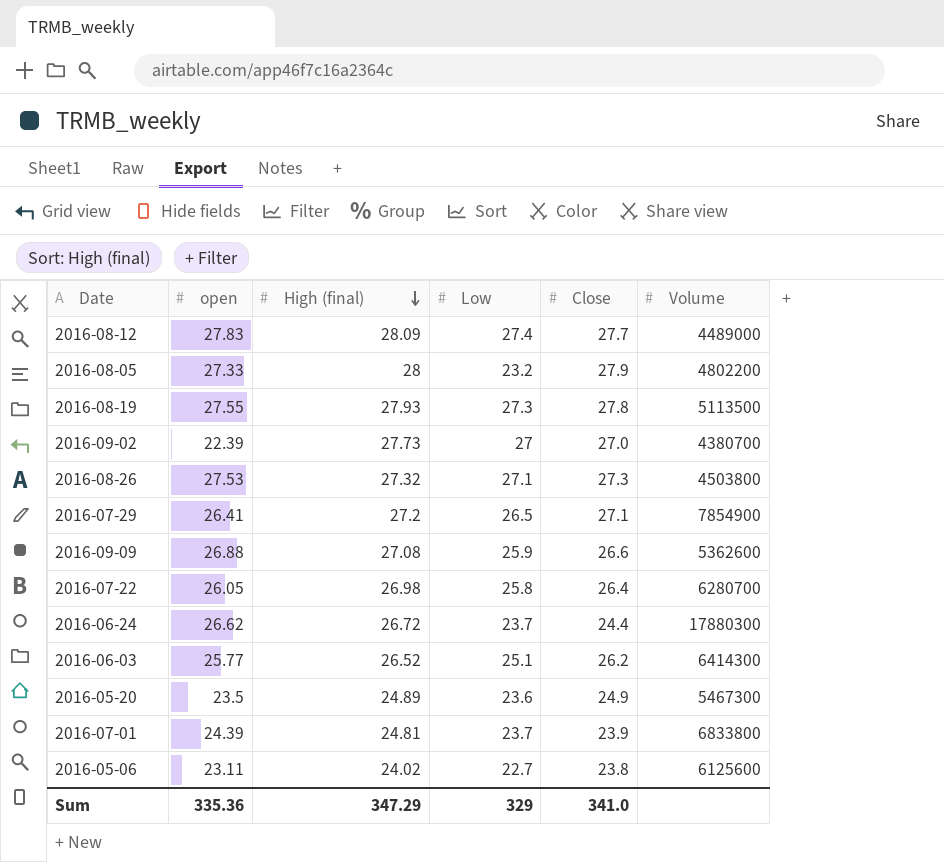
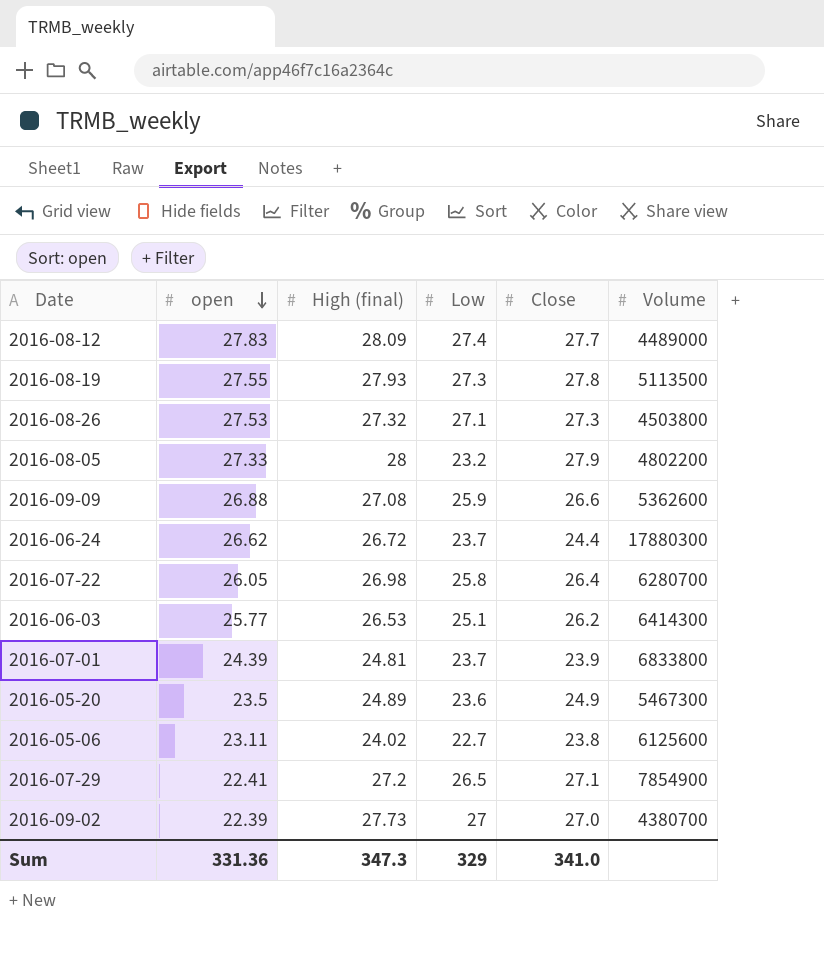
row order: High (final) descending -> open descending
2016-06-03 | High (final): 26.52 -> 26.53
2016-07-29 | open: 26.41 -> 22.41
Sum | open: 335.36 -> 331.36
Sum | High (final): 347.29 -> 347.3

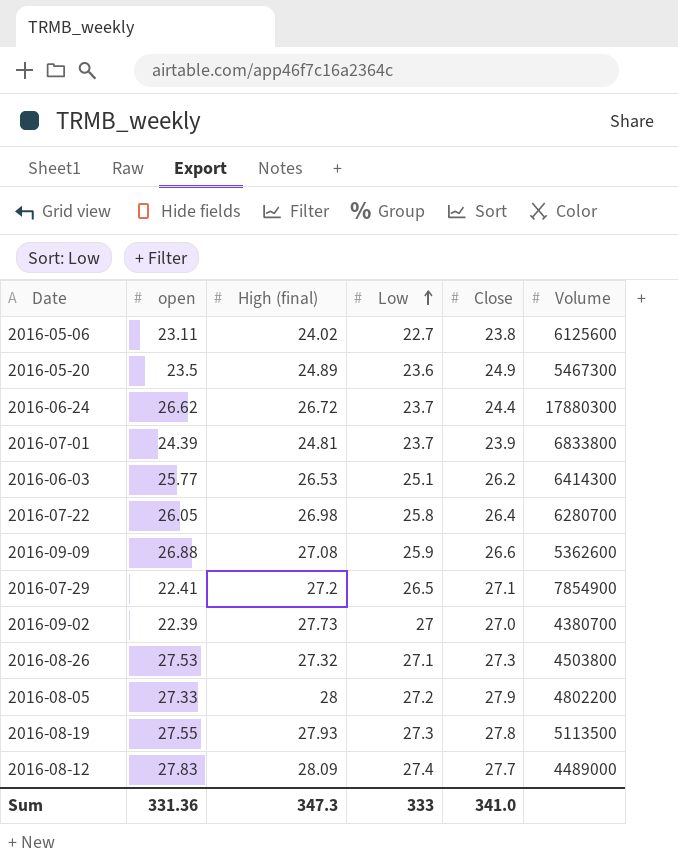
row order: open descending -> Low ascending
2016-08-05 | Low: 23.2 -> 27.2
Sum | Low: 329 -> 333

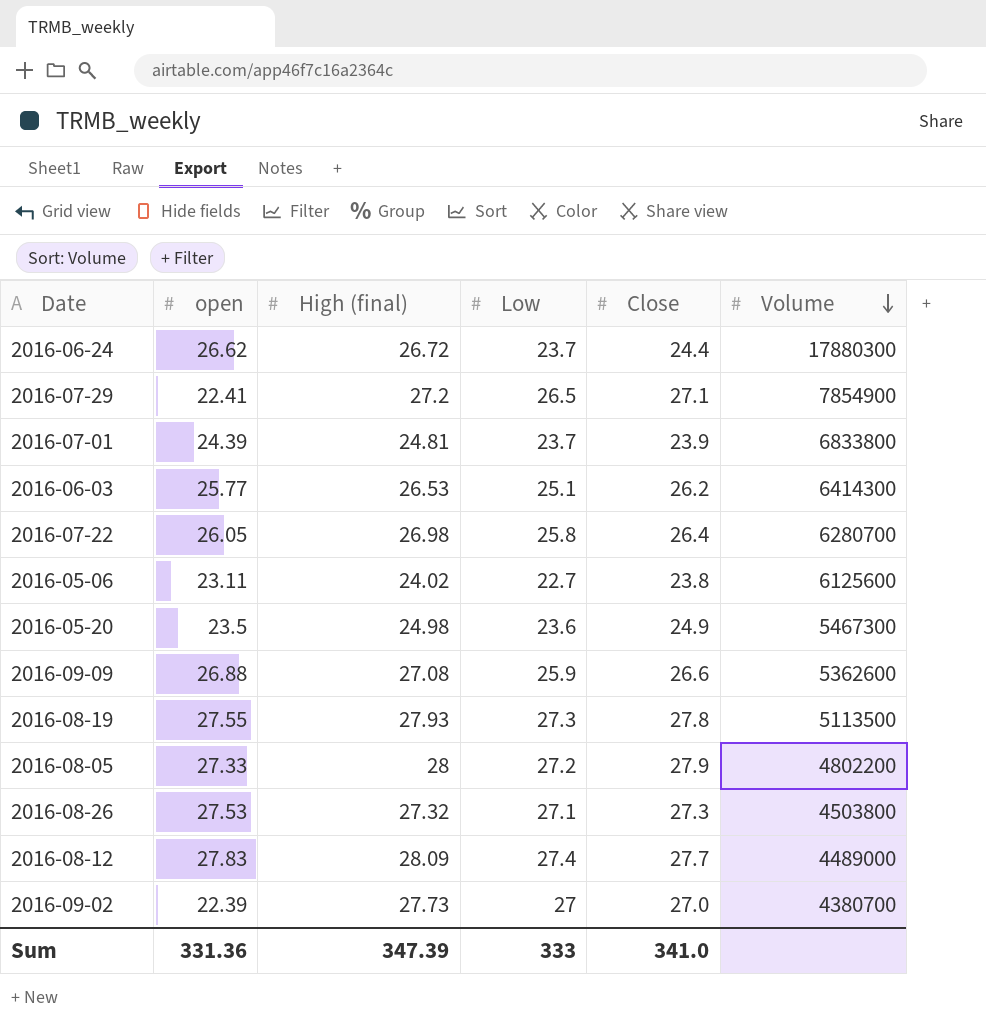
row order: Low ascending -> Volume descending
2016-05-20 | High (final): 24.89 -> 24.98
Sum | High (final): 347.3 -> 347.39

